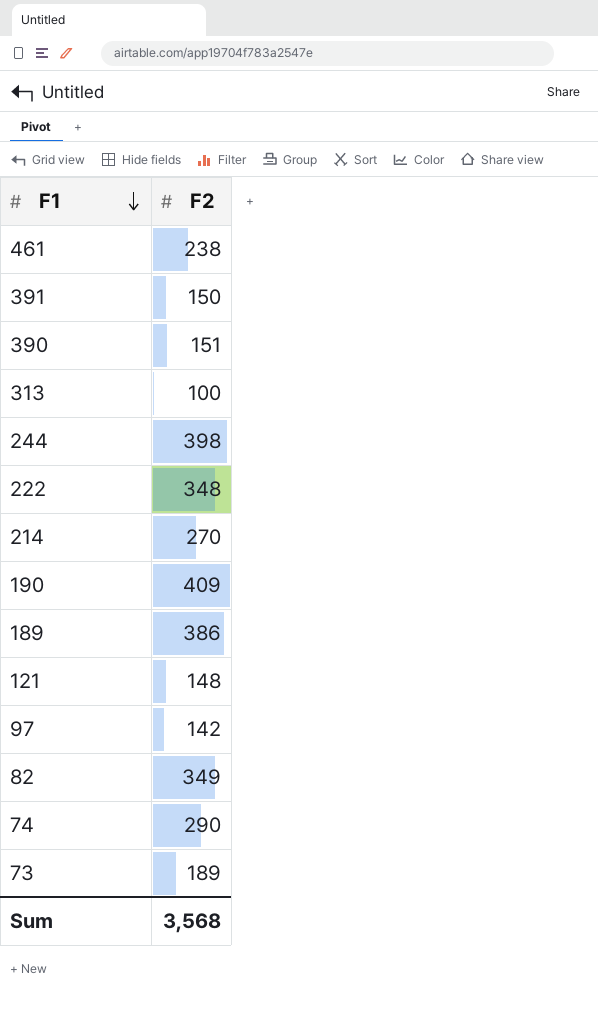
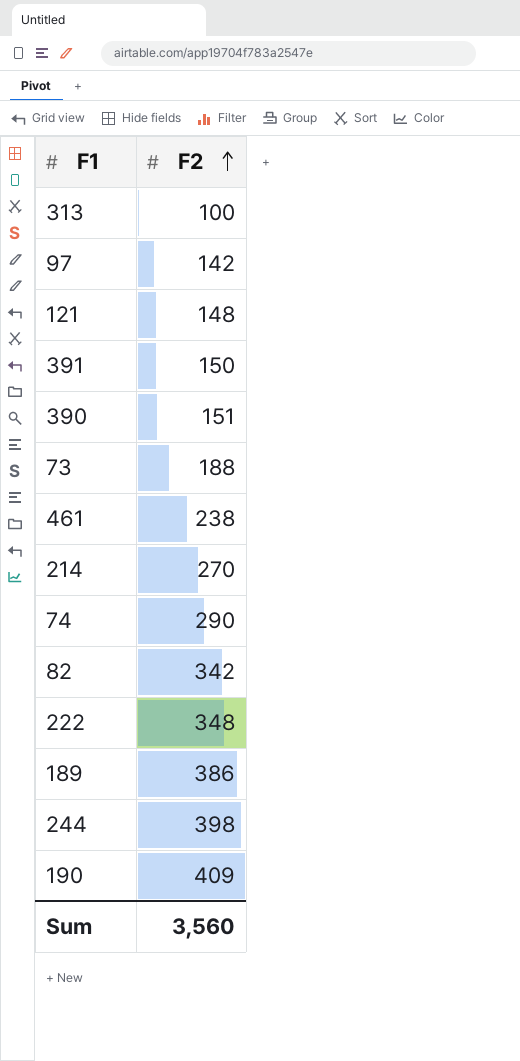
row order: F1 descending -> F2 ascending
73 | F2: 189 -> 188
82 | F2: 349 -> 342
Sum | F2: 3,568 -> 3,560

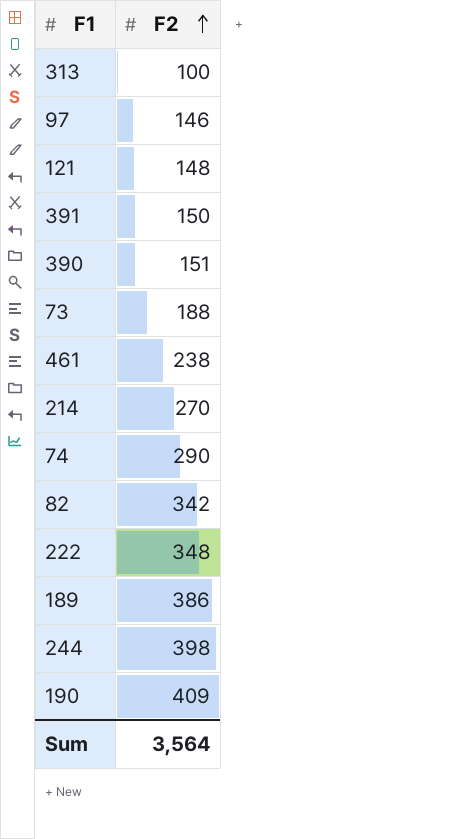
97 | F2: 142 -> 146
Sum | F2: 3,560 -> 3,564

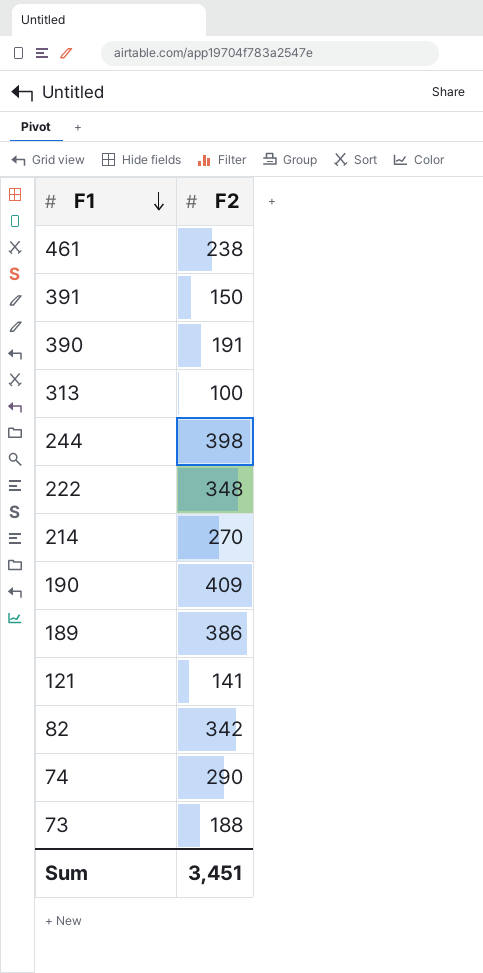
row order: F2 ascending -> F1 descending
row 97: 146 -> none
390 | F2: 151 -> 191
121 | F2: 148 -> 141
Sum | F2: 3,564 -> 3,451

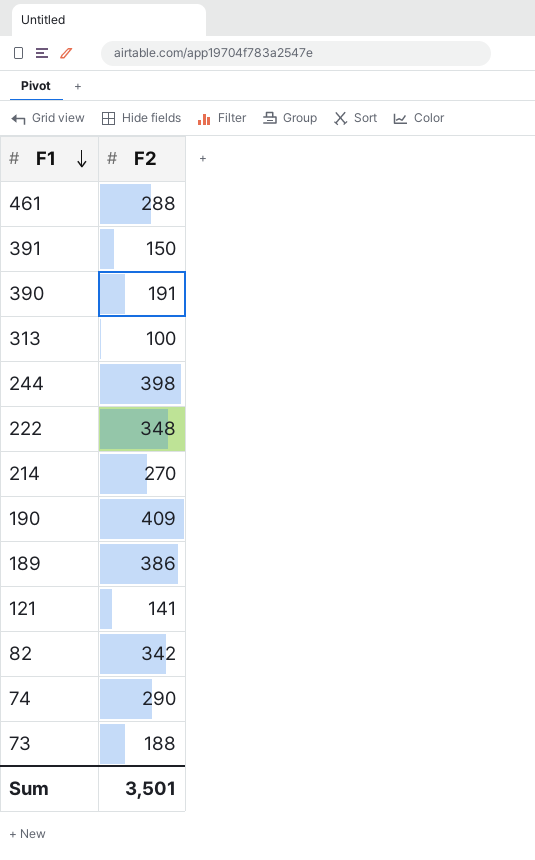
461 | F2: 238 -> 288
Sum | F2: 3,451 -> 3,501

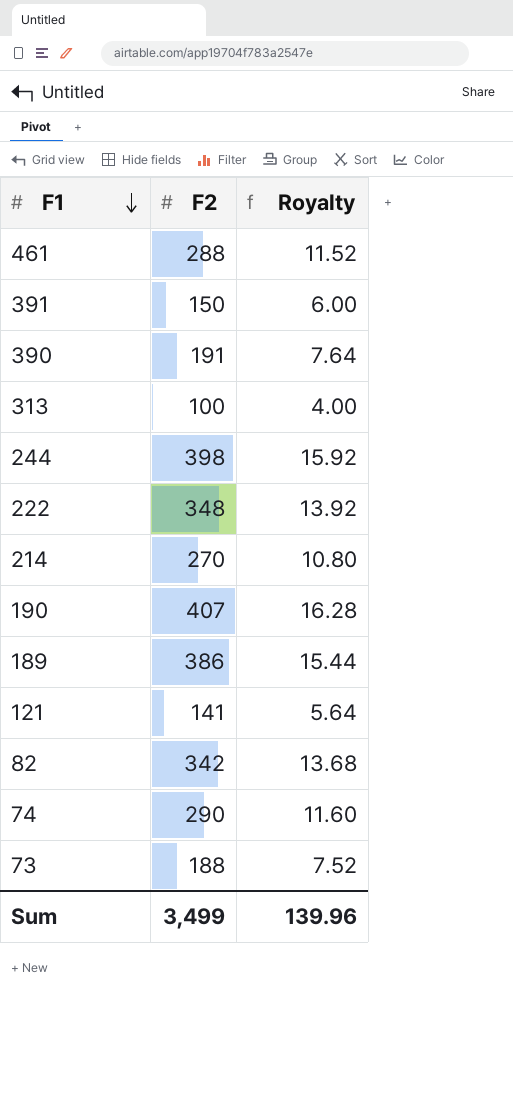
column Royalty | formula: none -> [F2] * 0.04
190 | F2: 409 -> 407
Sum | F2: 3,501 -> 3,499

